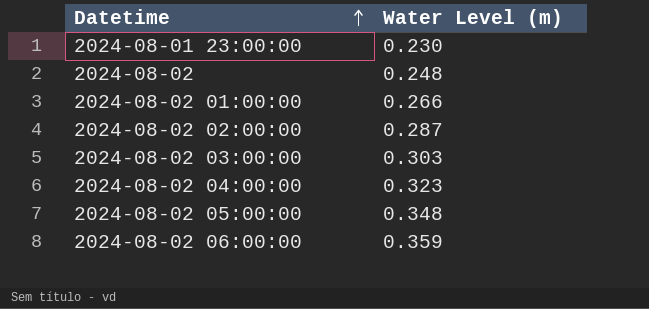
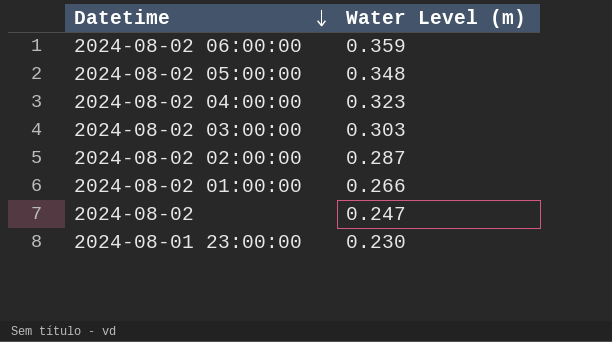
row order: Datetime ascending -> Datetime descending
2024-08-02 | Water Level (m): 0.248 -> 0.247

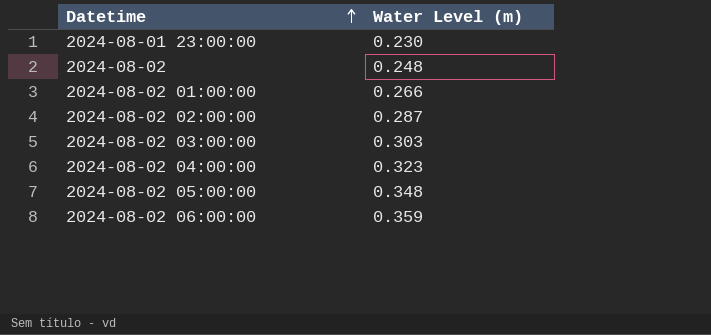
row order: Datetime descending -> Datetime ascending
2024-08-02 | Water Level (m): 0.247 -> 0.248

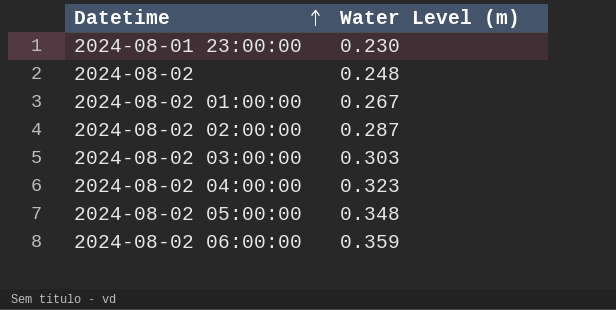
2024-08-02 01:00:00 | Water Level (m): 0.266 -> 0.267

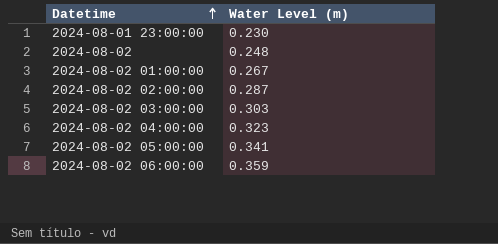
2024-08-02 05:00:00 | Water Level (m): 0.348 -> 0.341

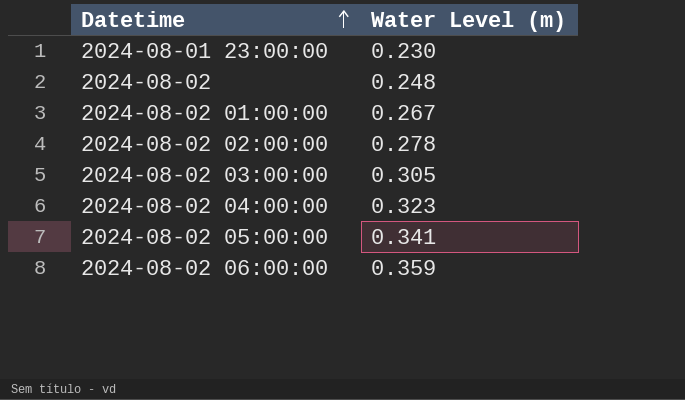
2024-08-02 02:00:00 | Water Level (m): 0.287 -> 0.278
2024-08-02 03:00:00 | Water Level (m): 0.303 -> 0.305

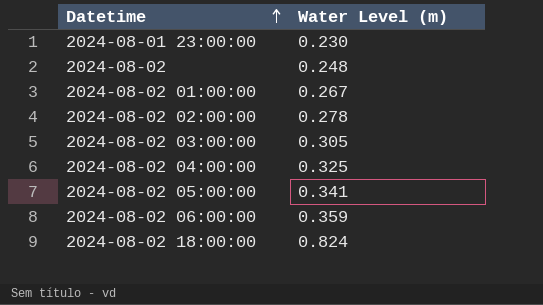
2024-08-02 04:00:00 | Water Level (m): 0.323 -> 0.325
row 2024-08-02 18:00:00: none -> 0.824

